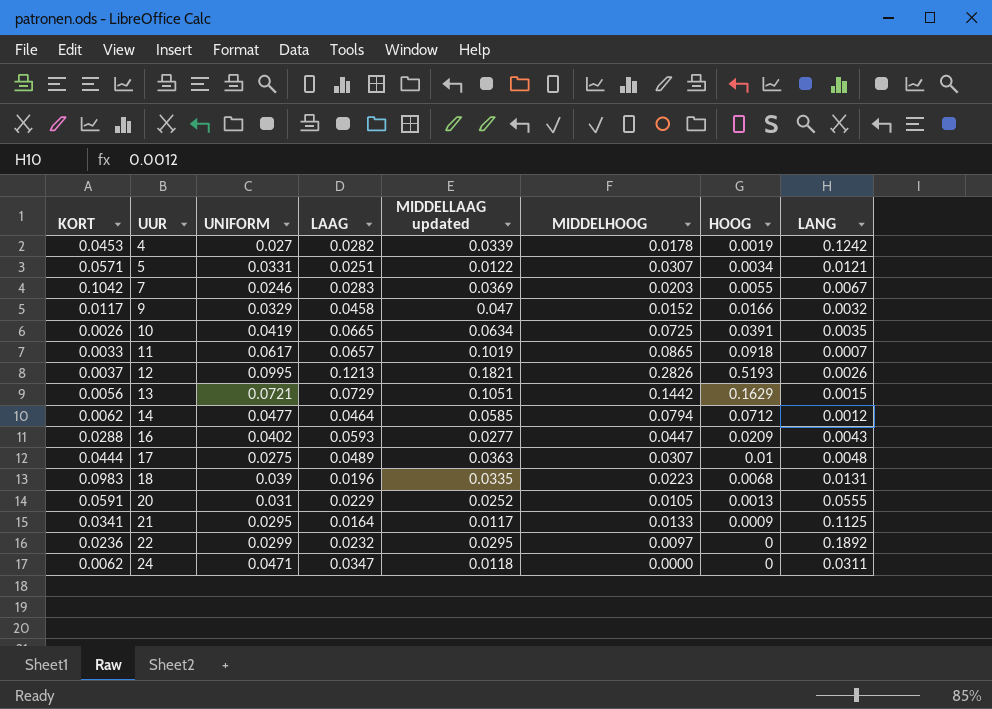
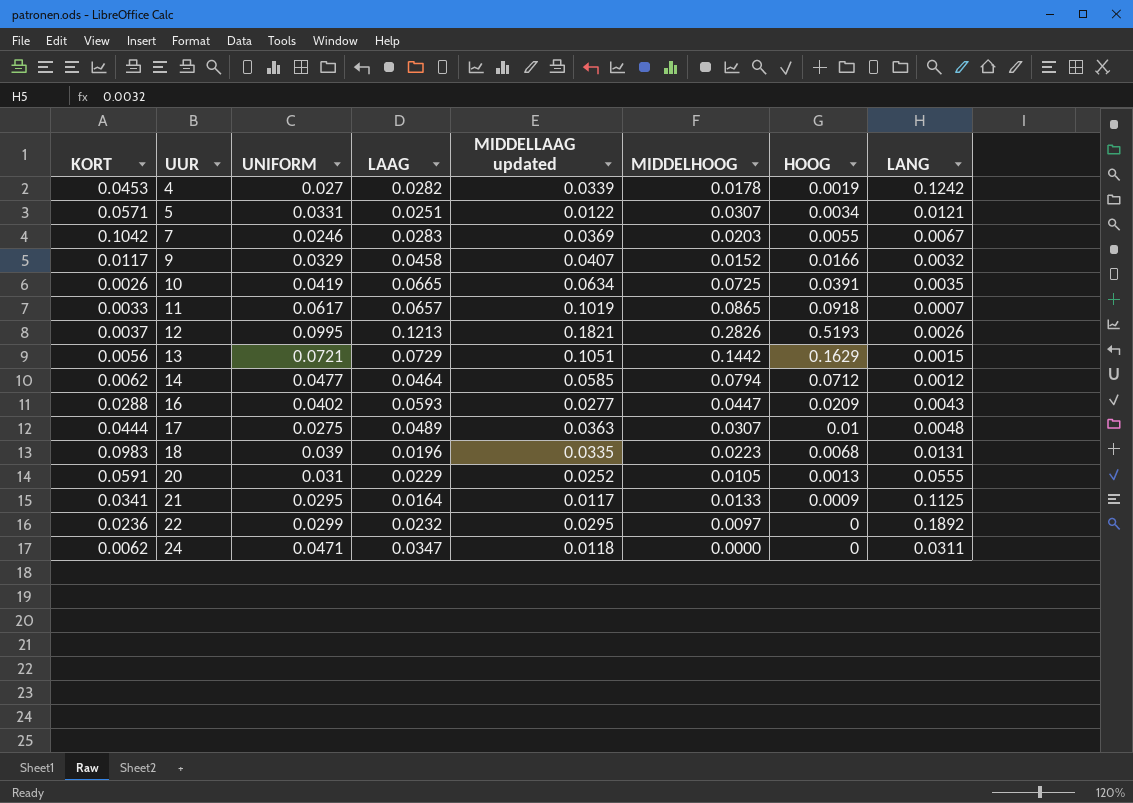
9 | MIDDELLAAG updated: 0.047 -> 0.0407

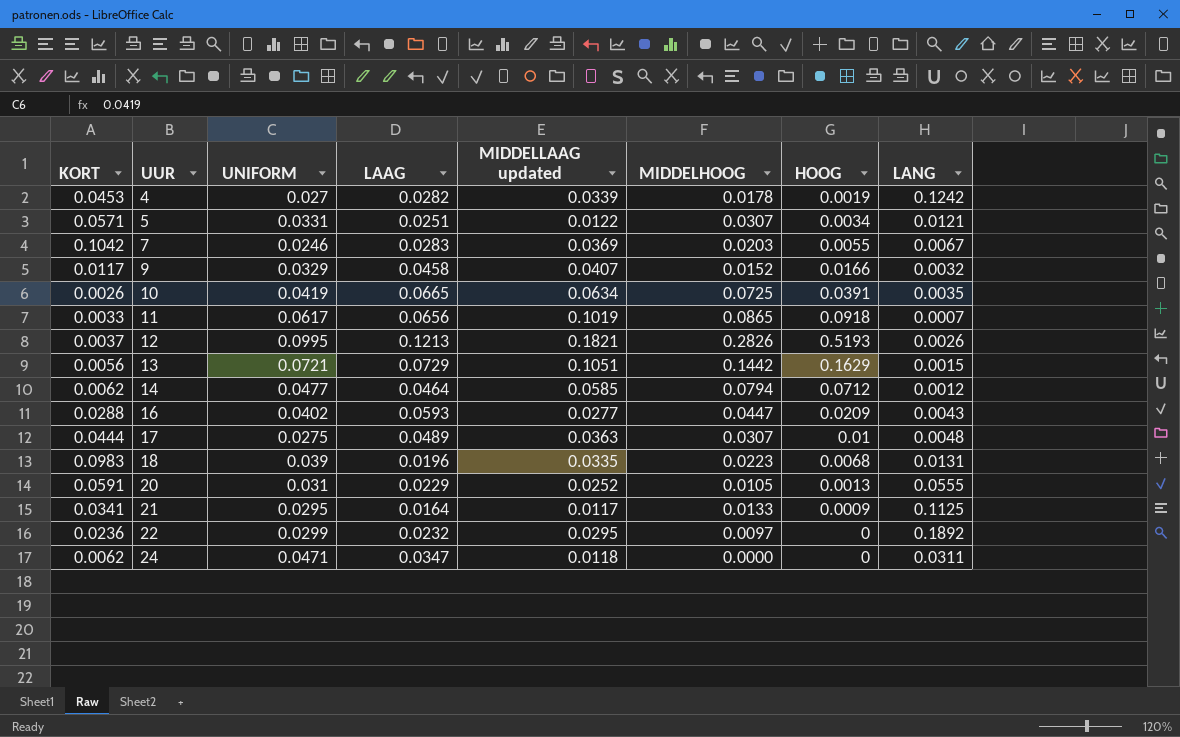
11 | LAAG: 0.0657 -> 0.0656

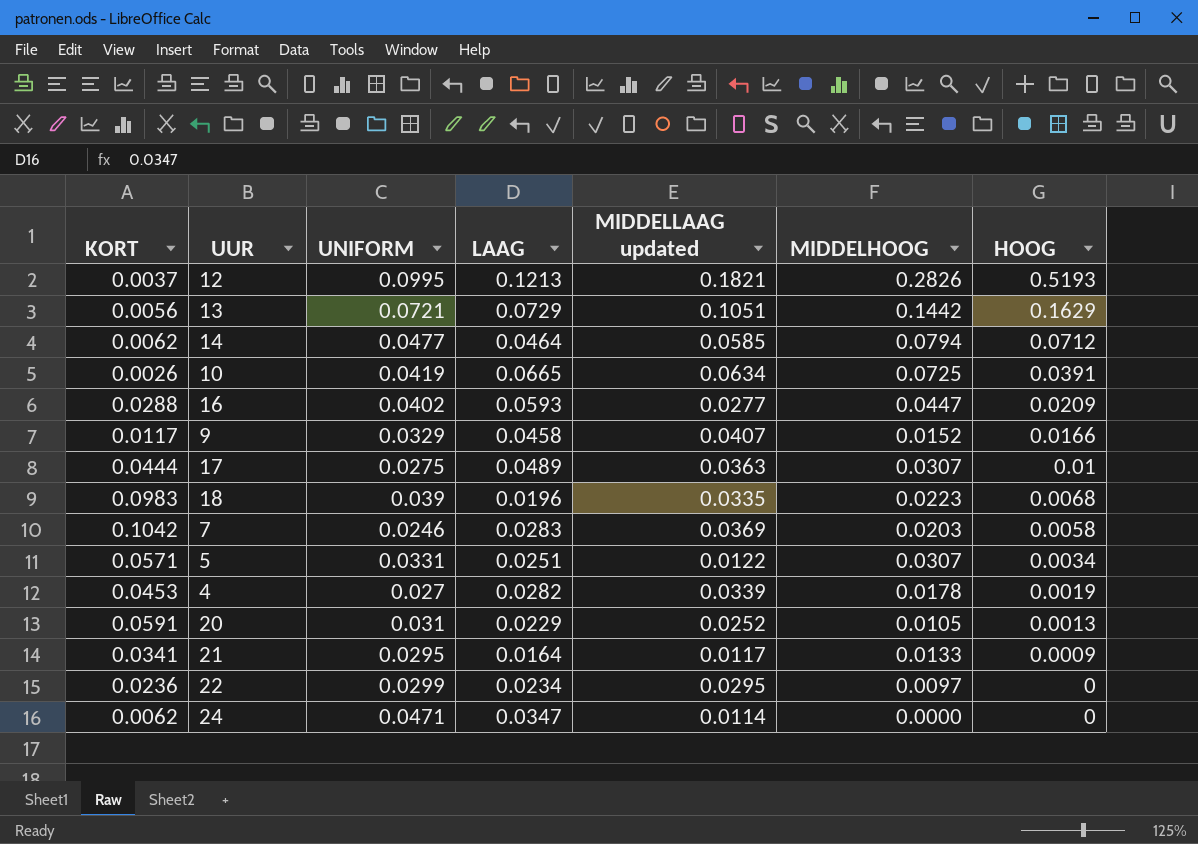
row order: UUR ascending -> HOOG descending
column LANG | position: 8 -> none
row 11: 0.0033 | 0.0617 | 0.0656 | 0.1019 | 0.0865 | 0.0918 | 0.0007 -> none
7 | HOOG: 0.0055 -> 0.0058
22 | LAAG: 0.0232 -> 0.0234
24 | MIDDELLAAG updated: 0.0118 -> 0.0114

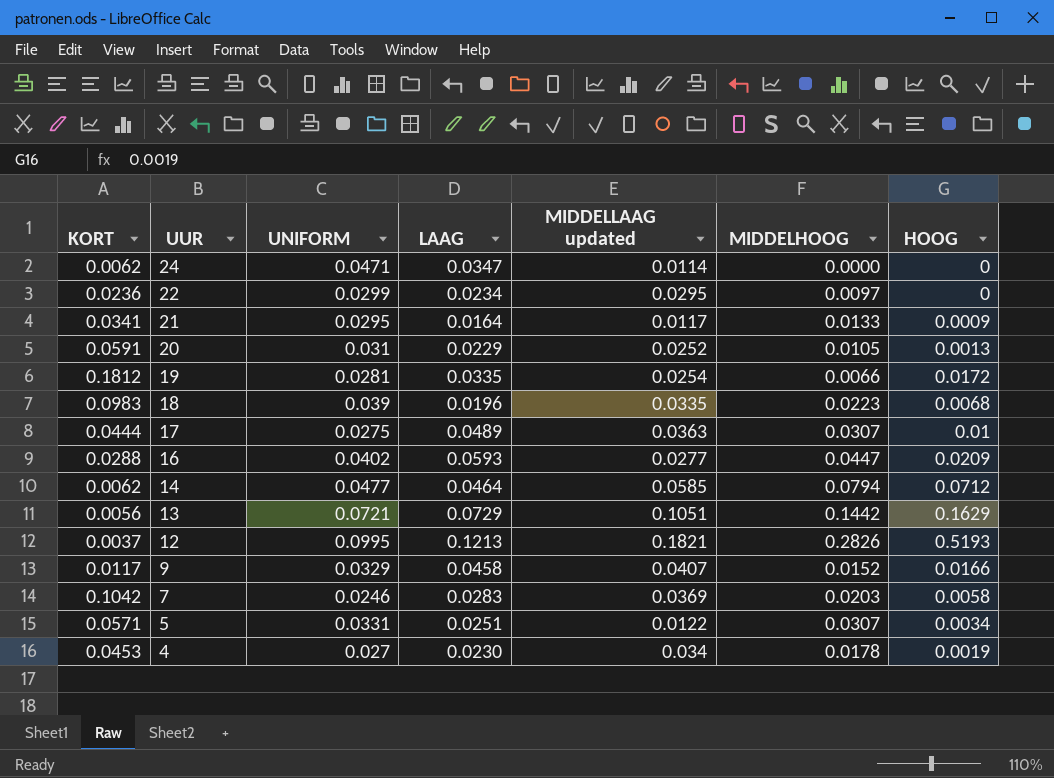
row order: HOOG descending -> UUR descending
row 10: 0.0026 | 0.0419 | 0.0665 | 0.0634 | 0.0725 | 0.0391 -> none
row 19: none -> 0.1812 | 0.0281 | 0.0335 | 0.0254 | 0.0066 | 0.0172
4 | LAAG: 0.0282 -> 0.0230
4 | MIDDELLAAG updated: 0.0339 -> 0.034

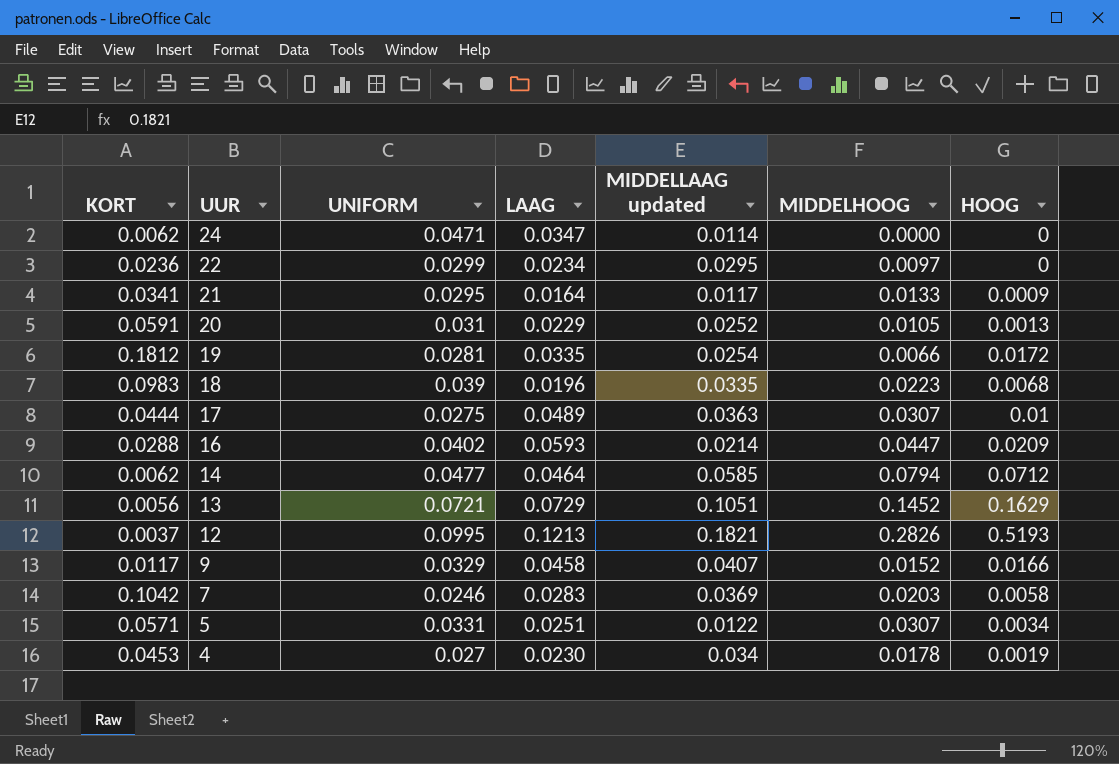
16 | MIDDELLAAG updated: 0.0277 -> 0.0214
13 | MIDDELHOOG: 0.1442 -> 0.1452

